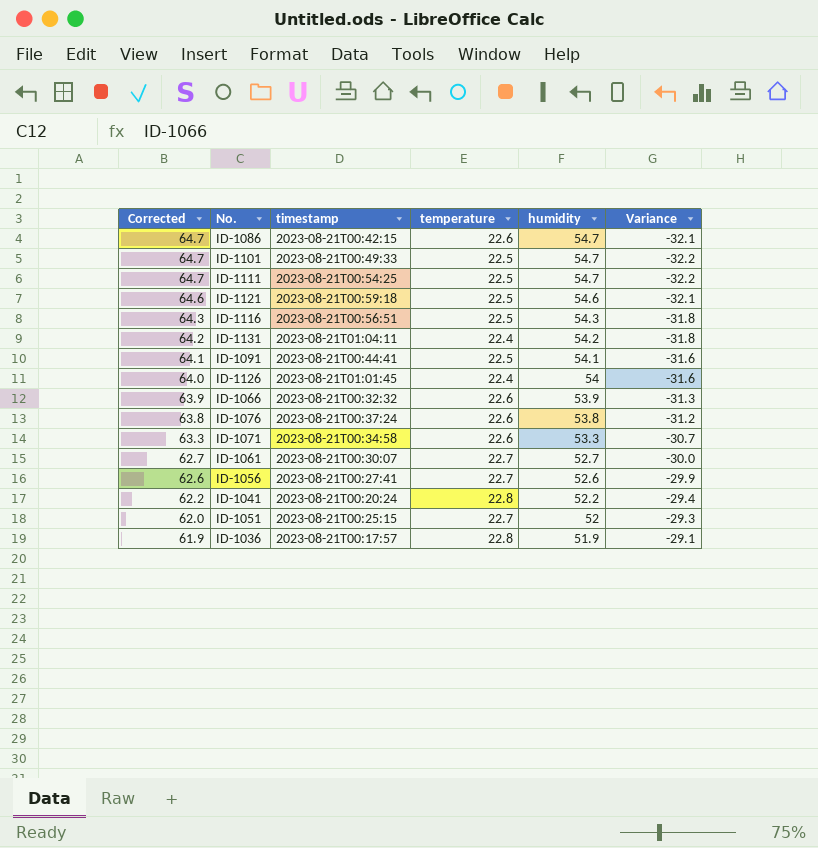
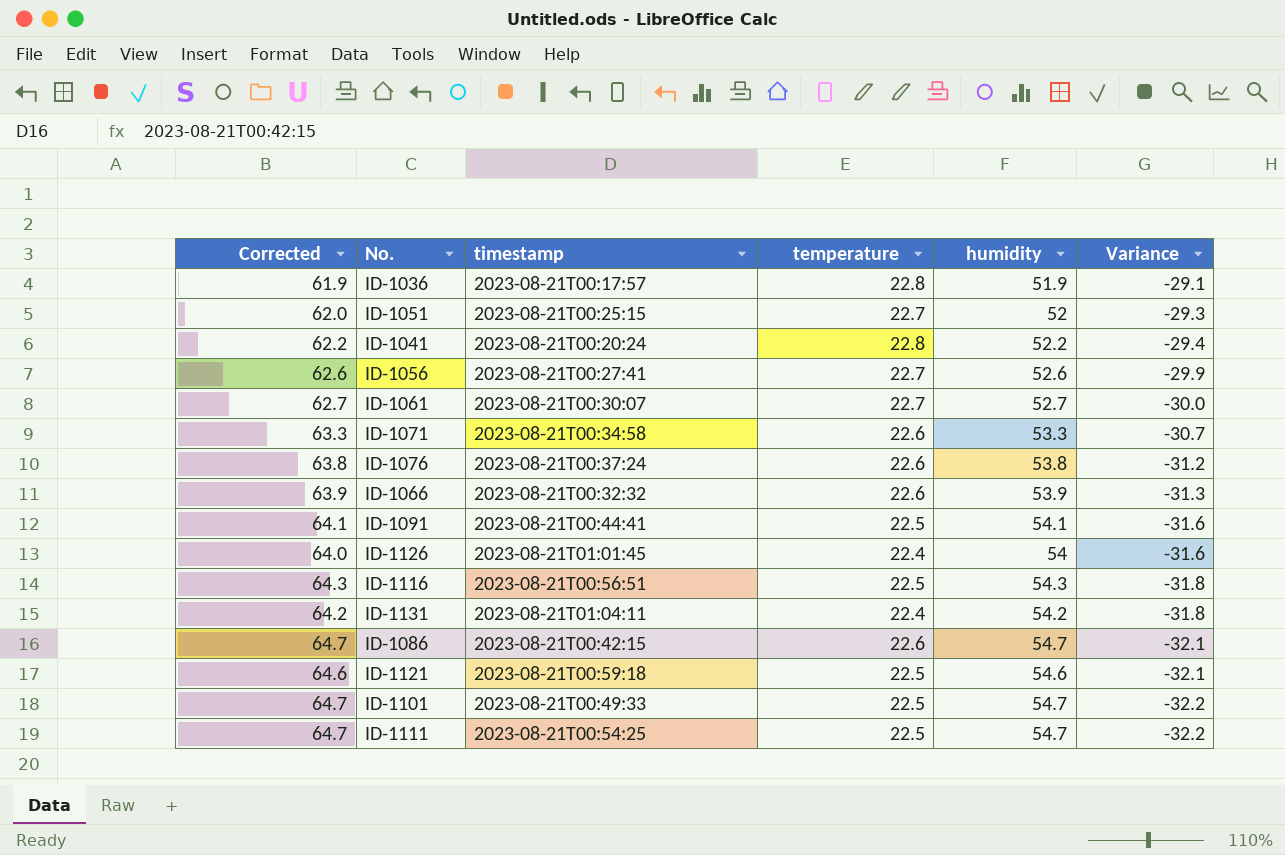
row order: Corrected descending -> Variance descending

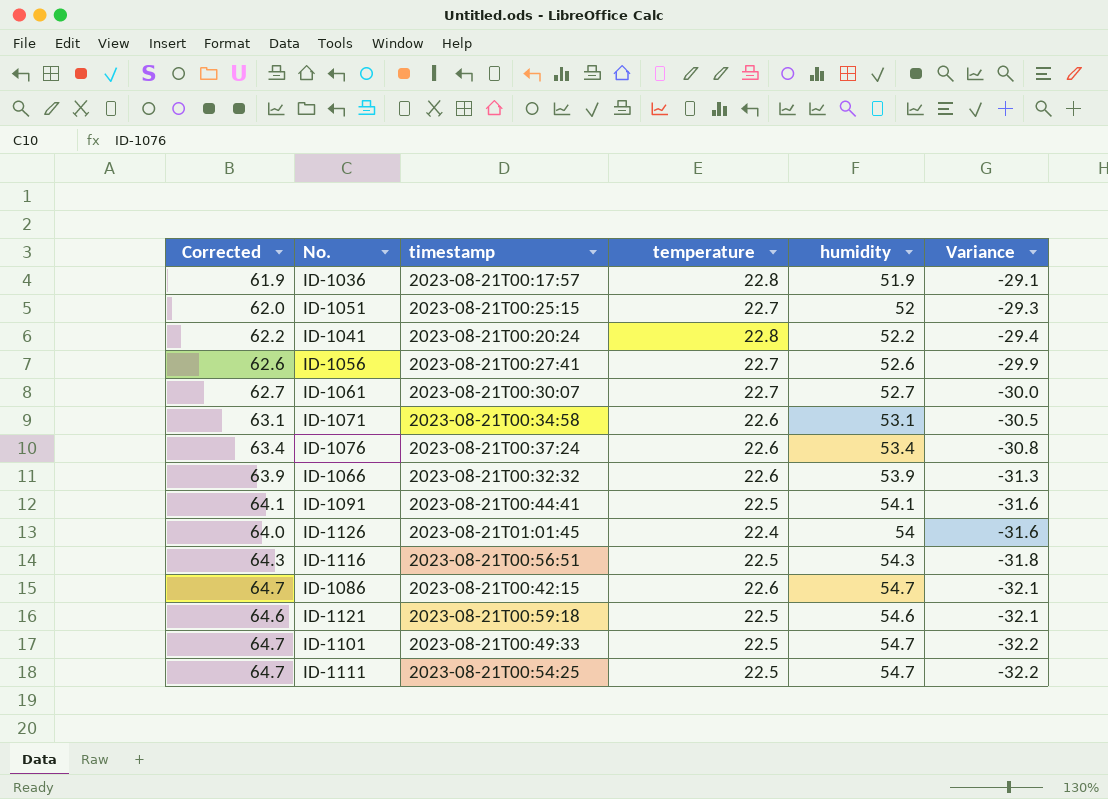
row ID-1131: 64.2 | 2023-08-21T01:04:11 | 22.4 | 54.2 | -31.8 -> none
ID-1071 | Corrected: 63.3 -> 63.1
ID-1071 | humidity: 53.3 -> 53.1
ID-1071 | Variance: -30.7 -> -30.5
ID-1076 | Corrected: 63.8 -> 63.4
ID-1076 | humidity: 53.8 -> 53.4
ID-1076 | Variance: -31.2 -> -30.8

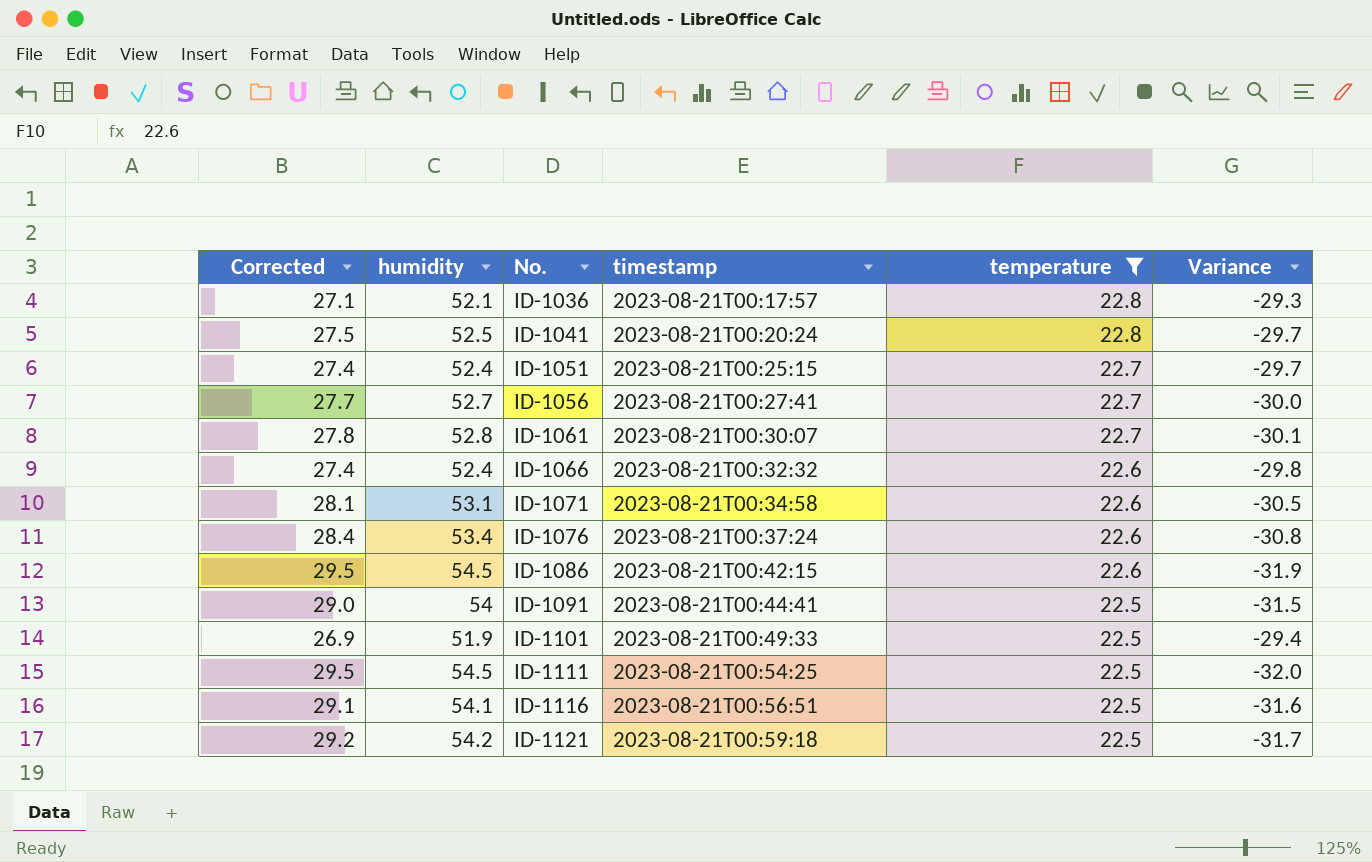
filter: none -> temperature != 22.4
row order: Variance descending -> No. ascending
column Corrected | formula: [humidity] + 10 -> [humidity] - 25
column humidity | position: 5 -> 2
ID-1036 | humidity: 51.9 -> 52.1
ID-1036 | Variance: -29.1 -> -29.3
ID-1041 | humidity: 52.2 -> 52.5
ID-1041 | Variance: -29.4 -> -29.7
ID-1051 | humidity: 52 -> 52.4
ID-1051 | Variance: -29.3 -> -29.7
ID-1056 | humidity: 52.6 -> 52.7
ID-1056 | Variance: -29.9 -> -30.0
ID-1061 | humidity: 52.7 -> 52.8
ID-1061 | Variance: -30.0 -> -30.1
ID-1066 | humidity: 53.9 -> 52.4
ID-1066 | Variance: -31.3 -> -29.8
ID-1086 | humidity: 54.7 -> 54.5
ID-1086 | Variance: -32.1 -> -31.9
ID-1091 | humidity: 54.1 -> 54
ID-1091 | Variance: -31.6 -> -31.5
ID-1101 | humidity: 54.7 -> 51.9
ID-1101 | Variance: -32.2 -> -29.4
ID-1111 | humidity: 54.7 -> 54.5
ID-1111 | Variance: -32.2 -> -32.0
ID-1116 | humidity: 54.3 -> 54.1
ID-1116 | Variance: -31.8 -> -31.6
ID-1121 | humidity: 54.6 -> 54.2
ID-1121 | Variance: -32.1 -> -31.7

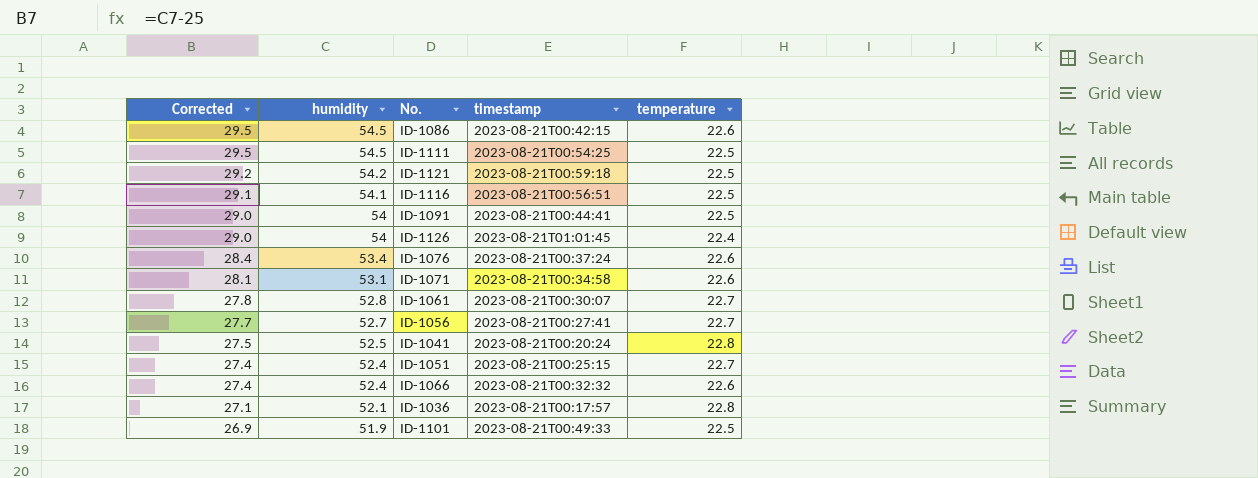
filter: temperature != 22.4 -> none
row order: No. ascending -> Corrected descending
column Variance | formula: [temperature] - [humidity] -> none

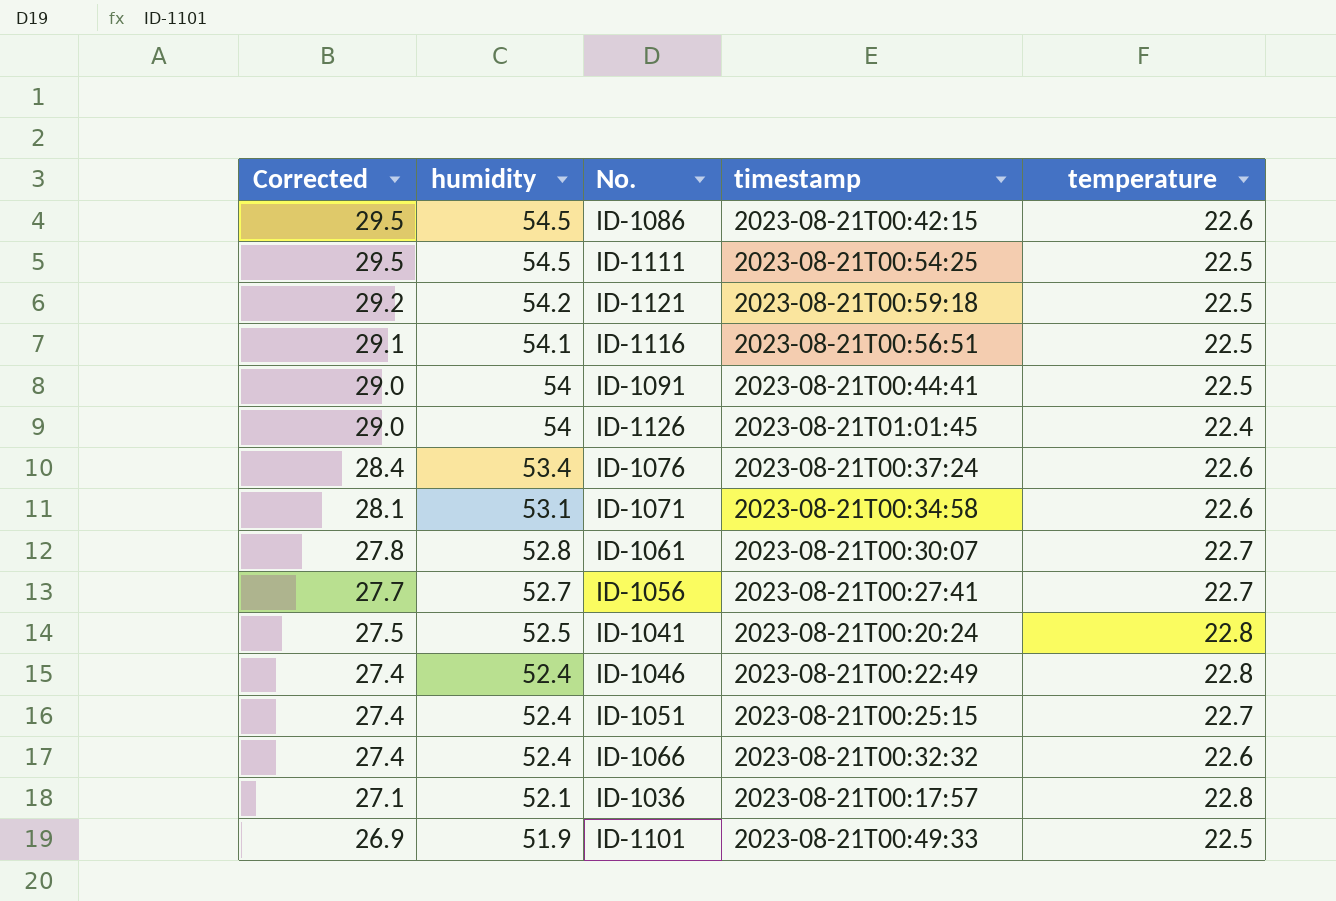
row ID-1046: none -> 27.4 | 52.4 | 2023-08-21T00:22:49 | 22.8

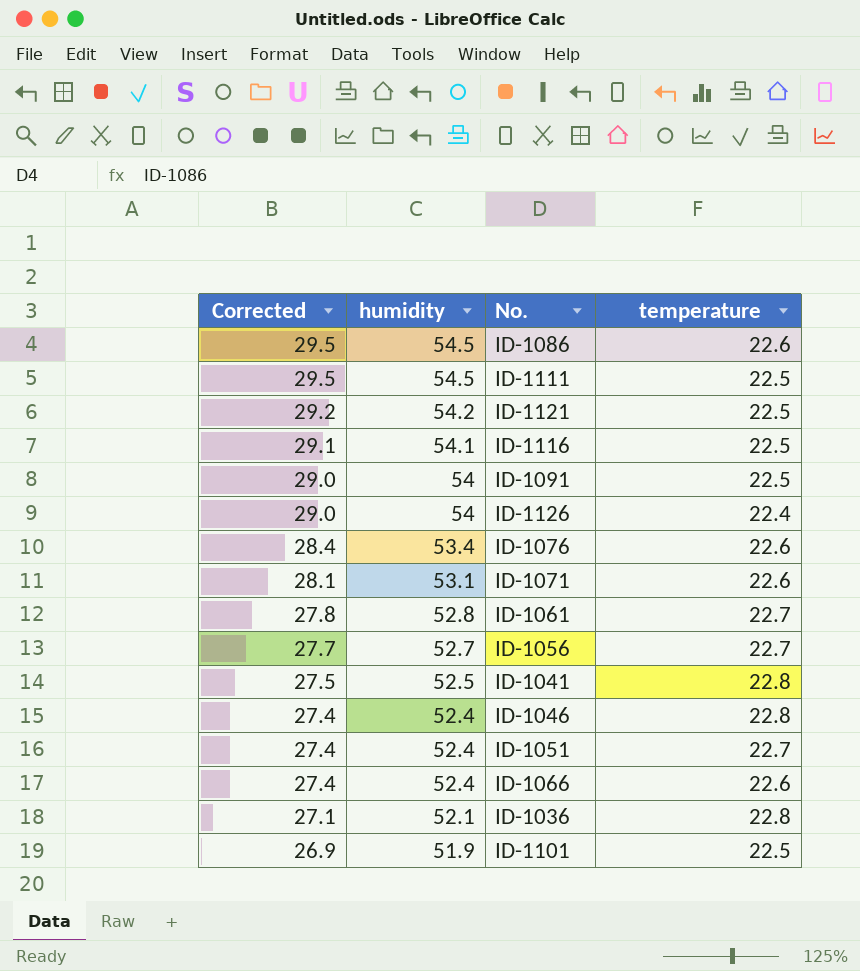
column timestamp | position: 4 -> none

